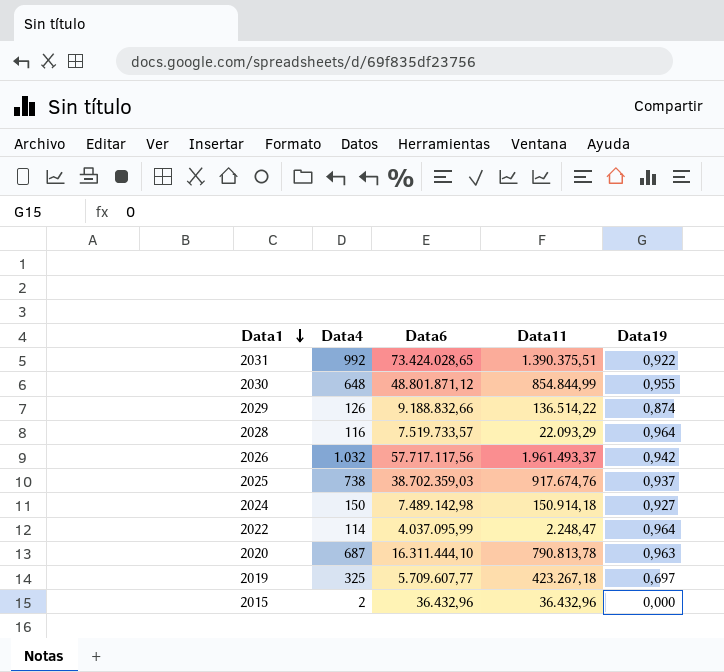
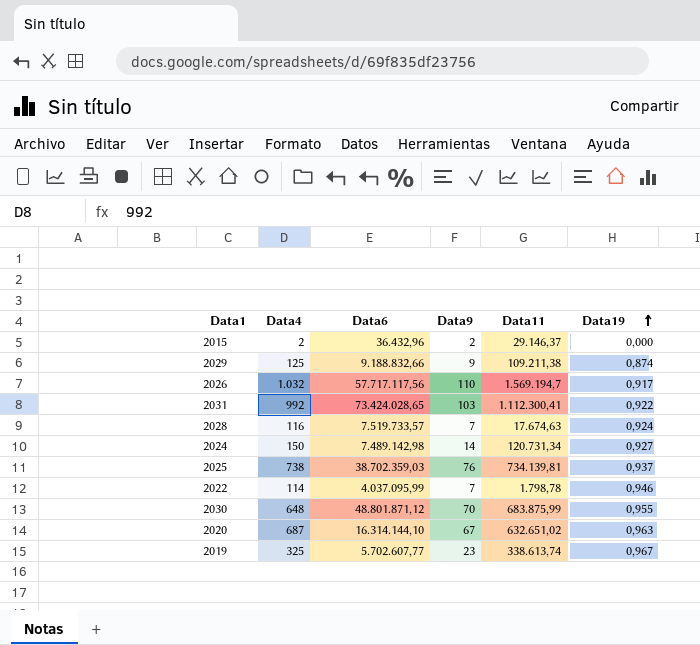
row order: Data1 descending -> Data19 ascending
column Data9 | position: none -> 4
2015 | Data11: 36.432,96 -> 29.146,37
2029 | Data4: 126 -> 125
2029 | Data11: 136.514,22 -> 109.211,38
2026 | Data11: 1.961.493,37 -> 1.569.194,7
2026 | Data19: 0,942 -> 0,917
2031 | Data11: 1.390.375,51 -> 1.112.300,41
2028 | Data11: 22.093,29 -> 17.674,63
2028 | Data19: 0,964 -> 0,924
2024 | Data11: 150.914,18 -> 120.731,34
2025 | Data11: 917.674,76 -> 734.139,81
2022 | Data11: 2.248,47 -> 1.798,78
2022 | Data19: 0,964 -> 0,946
2030 | Data11: 854.844,99 -> 683.875,99
2020 | Data6: 16.311.444,10 -> 16.314.144,10
2020 | Data11: 790.813,78 -> 632.651,02
2019 | Data6: 5.709.607,77 -> 5.702.607,77
2019 | Data11: 423.267,18 -> 338.613,74
2019 | Data19: 0,697 -> 0,967

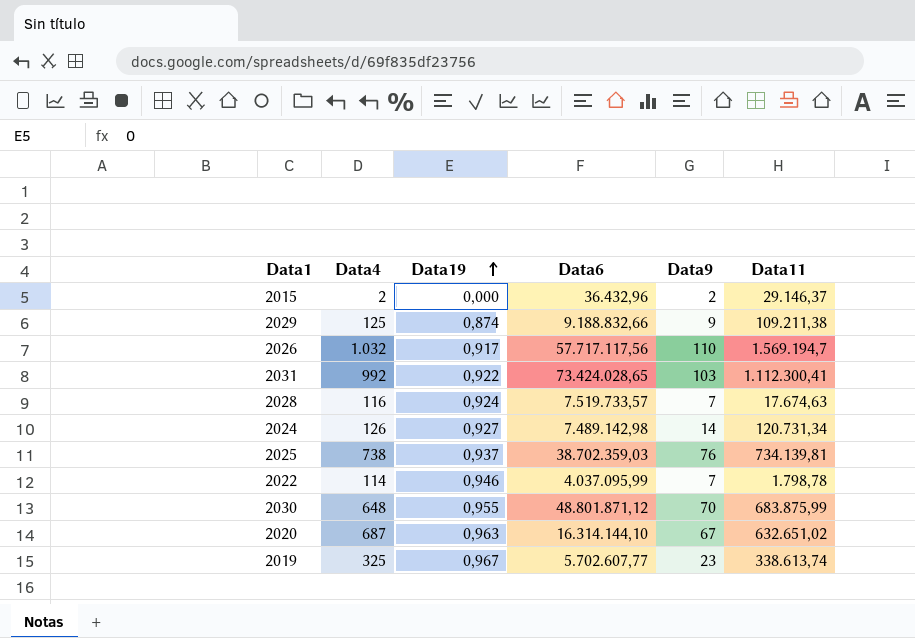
column Data19 | position: 6 -> 3
2024 | Data4: 150 -> 126

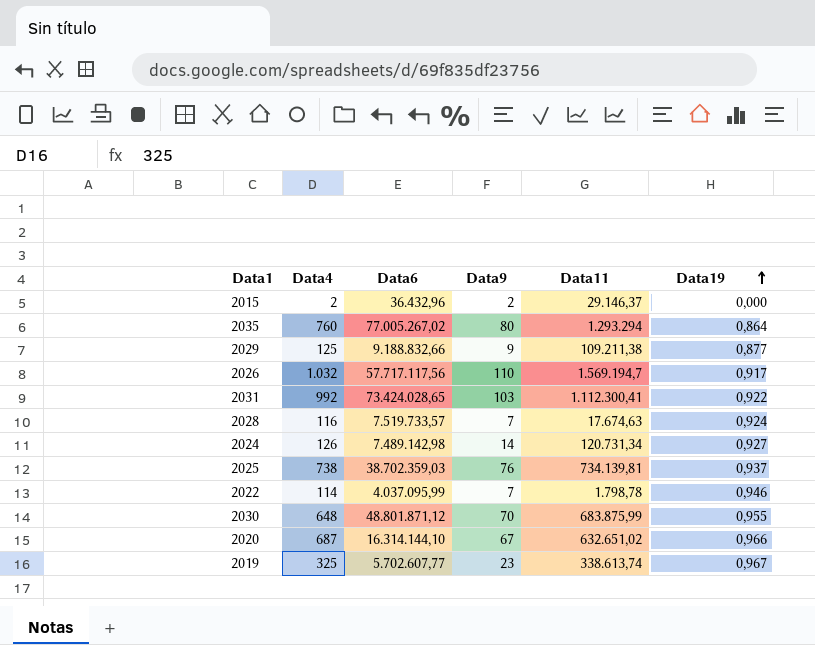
column Data19 | position: 3 -> 6
row 2035: none -> 760 | 77.005.267,02 | 80 | 1.293.294 | 0,864
2029 | Data19: 0,874 -> 0,877
2020 | Data19: 0,963 -> 0,966

